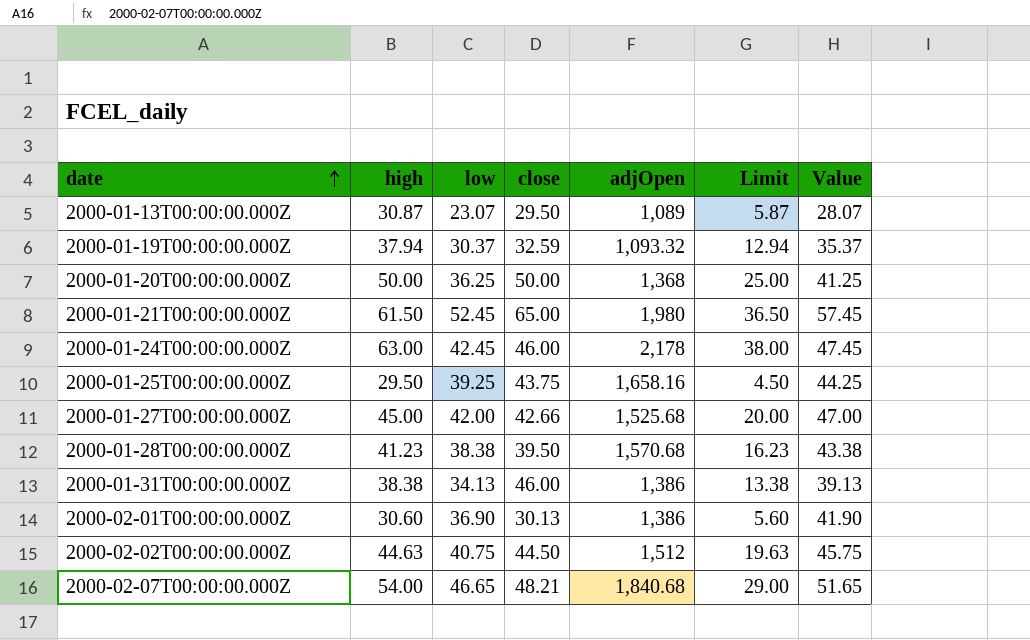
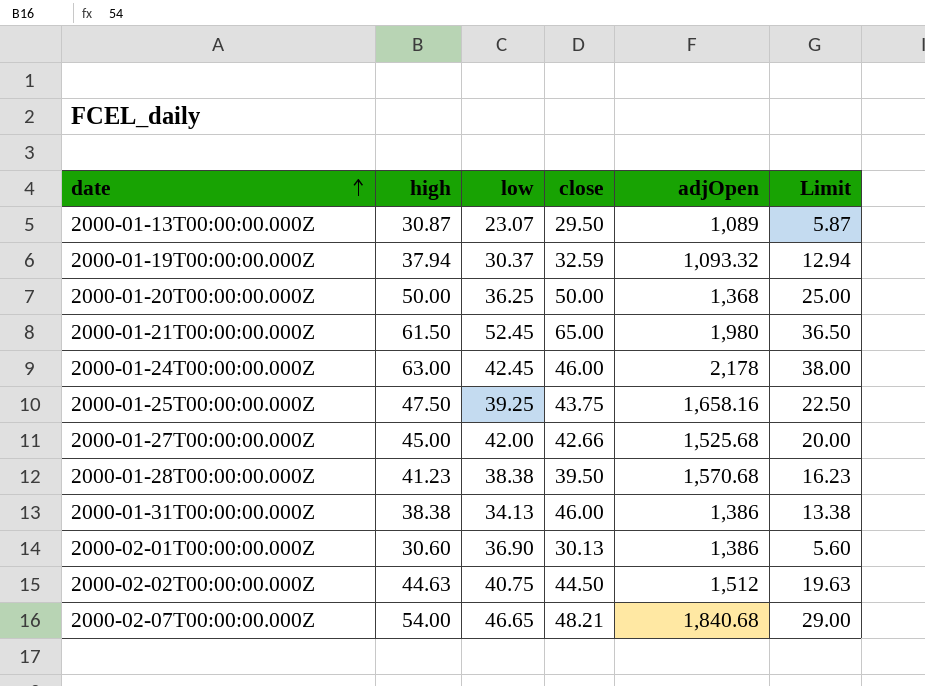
column Value | formula: [low] + 5 -> none
2000-01-25T00:00:00.000Z | high: 29.50 -> 47.50
2000-01-25T00:00:00.000Z | Limit: 4.50 -> 22.50

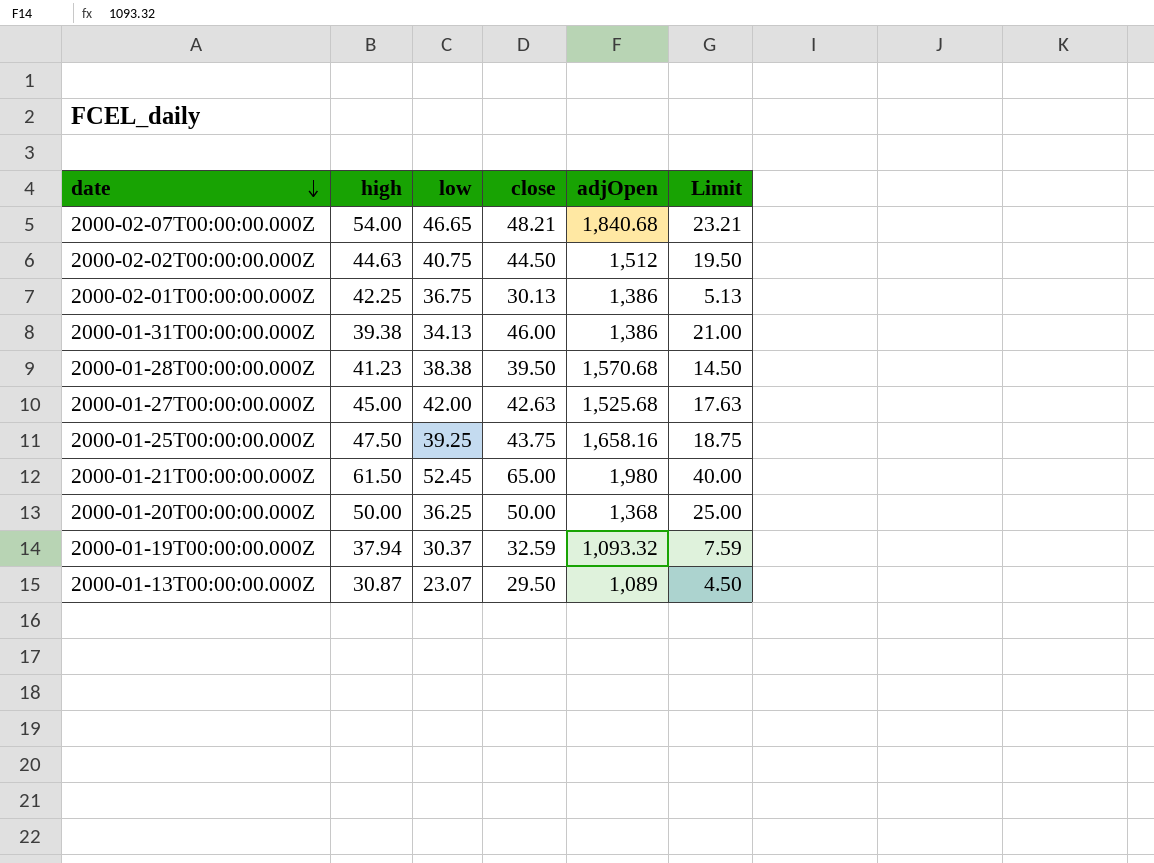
row order: date ascending -> date descending
column Limit | formula: [high] - 25 -> [close] - 25
row 2000-01-24T00:00:00.000Z: 63.00 | 42.45 | 46.00 | 2,178 | 38.00 -> none
2000-02-01T00:00:00.000Z | high: 30.60 -> 42.25
2000-02-01T00:00:00.000Z | low: 36.90 -> 36.75
2000-01-31T00:00:00.000Z | high: 38.38 -> 39.38
2000-01-27T00:00:00.000Z | close: 42.66 -> 42.63

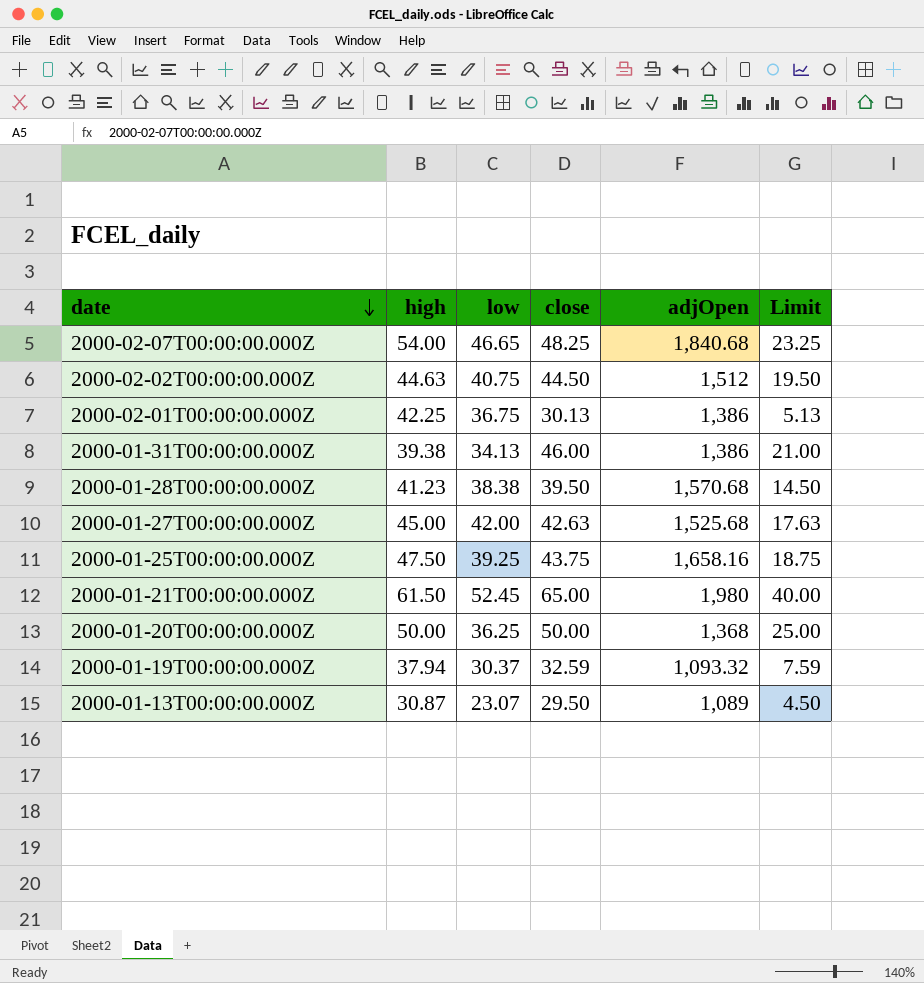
2000-02-07T00:00:00.000Z | close: 48.21 -> 48.25
2000-02-07T00:00:00.000Z | Limit: 23.21 -> 23.25

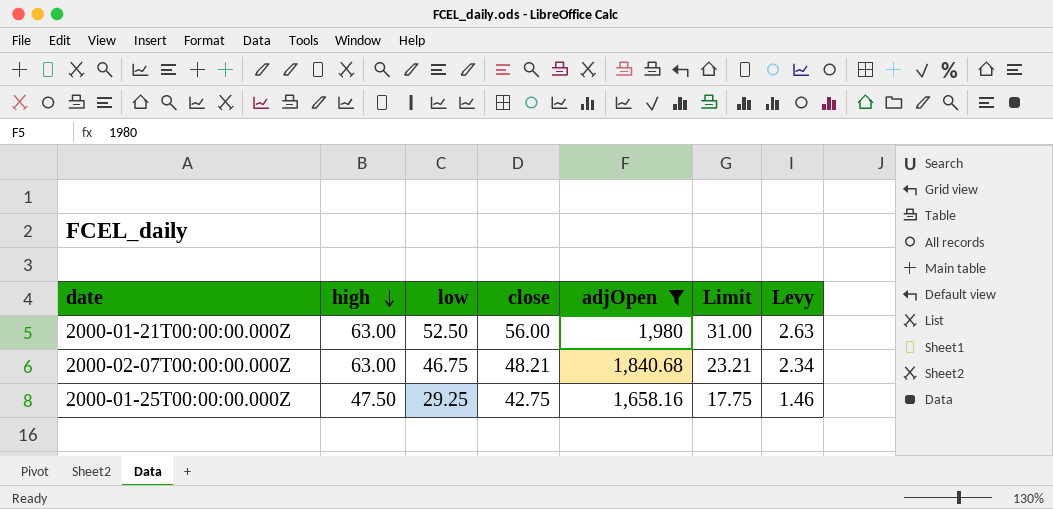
filter: none -> adjOpen >= 1,658.16
row order: date descending -> high descending
column Levy | formula: none -> [low] * 0.05
2000-01-21T00:00:00.000Z | high: 61.50 -> 63.00
2000-01-21T00:00:00.000Z | low: 52.45 -> 52.50
2000-01-21T00:00:00.000Z | close: 65.00 -> 56.00
2000-01-21T00:00:00.000Z | Limit: 40.00 -> 31.00
2000-02-07T00:00:00.000Z | high: 54.00 -> 63.00
2000-02-07T00:00:00.000Z | low: 46.65 -> 46.75
2000-02-07T00:00:00.000Z | close: 48.25 -> 48.21
2000-02-07T00:00:00.000Z | Limit: 23.25 -> 23.21
2000-01-25T00:00:00.000Z | low: 39.25 -> 29.25
2000-01-25T00:00:00.000Z | close: 43.75 -> 42.75
2000-01-25T00:00:00.000Z | Limit: 18.75 -> 17.75

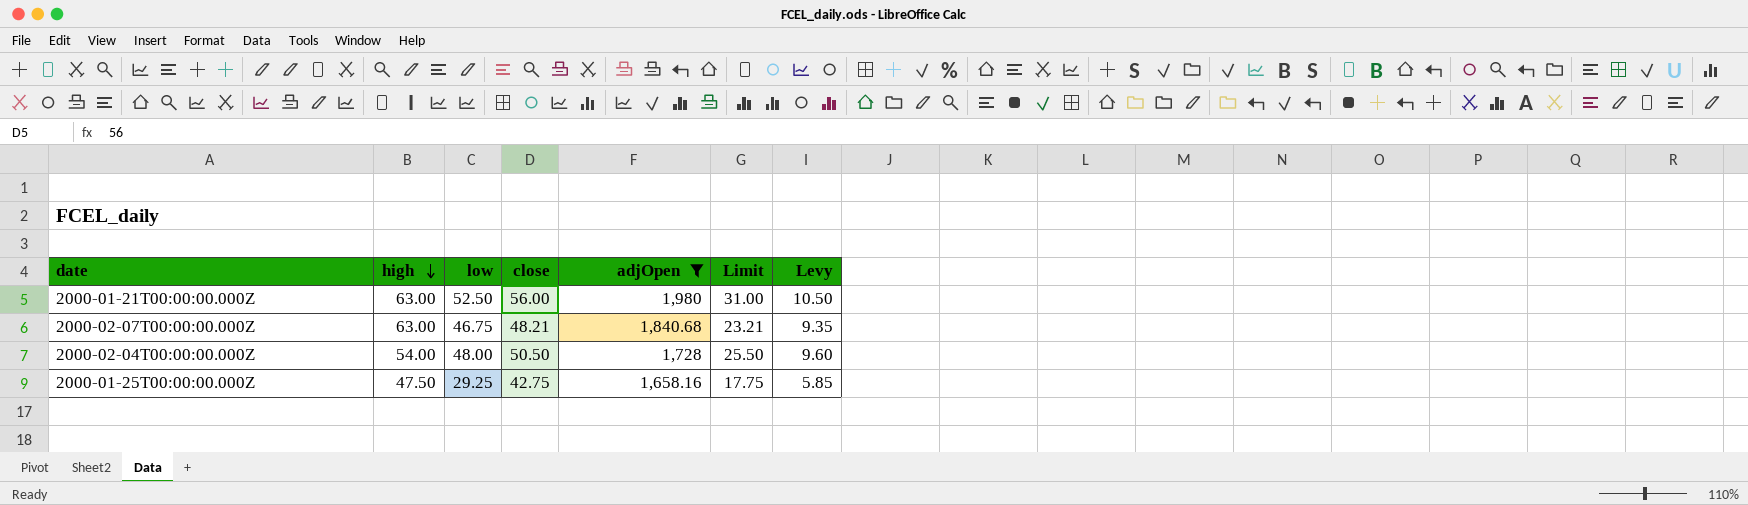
column Levy | formula: [low] * 0.05 -> [low] * 0.2
row 2000-02-04T00:00:00.000Z: none -> 54.00 | 48.00 | 50.50 | 1,728 | 25.50 | 9.60

